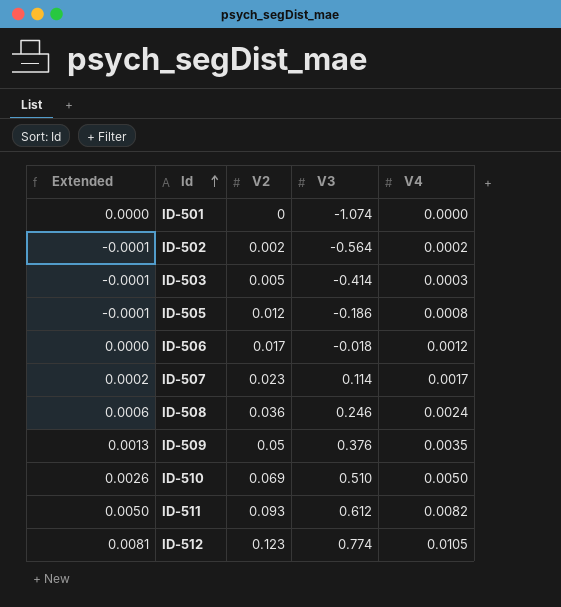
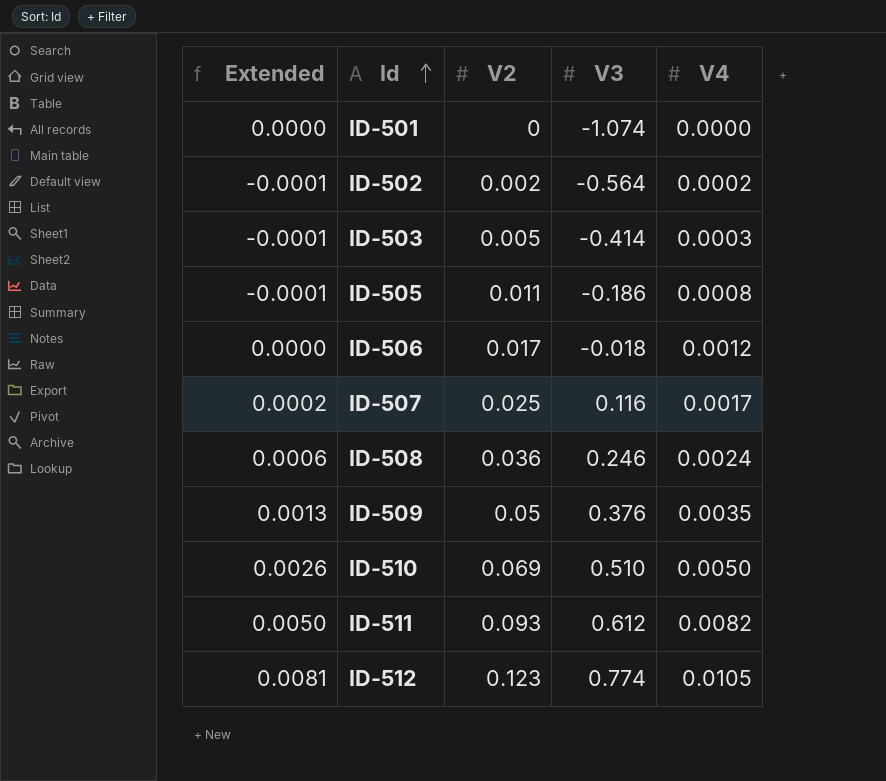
ID-505 | V2: 0.012 -> 0.011
ID-507 | V2: 0.023 -> 0.025
ID-507 | V3: 0.114 -> 0.116

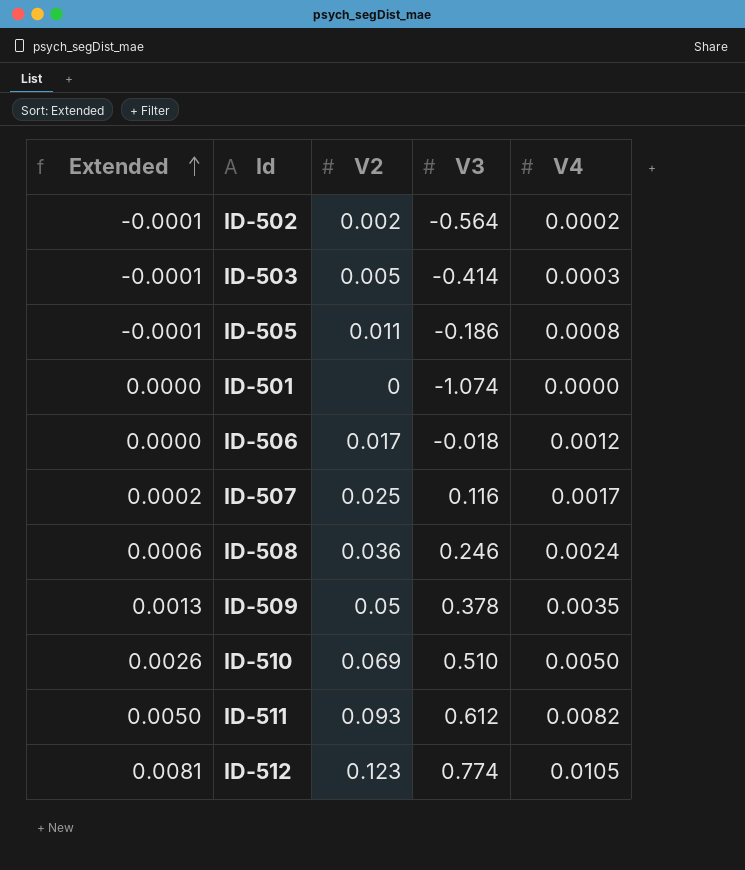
row order: Id ascending -> Extended ascending
ID-509 | V3: 0.376 -> 0.378

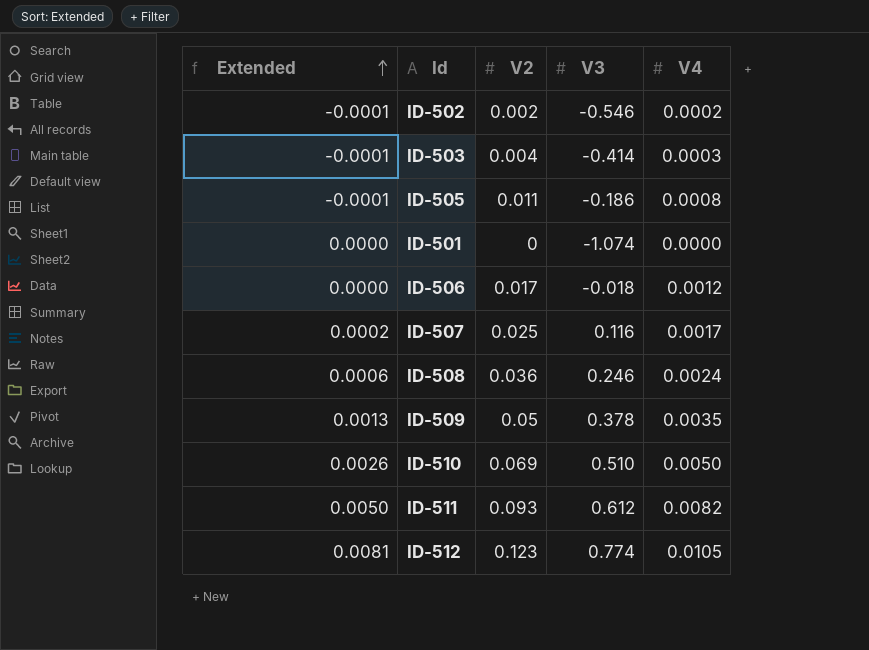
ID-502 | V3: -0.564 -> -0.546
ID-503 | V2: 0.005 -> 0.004

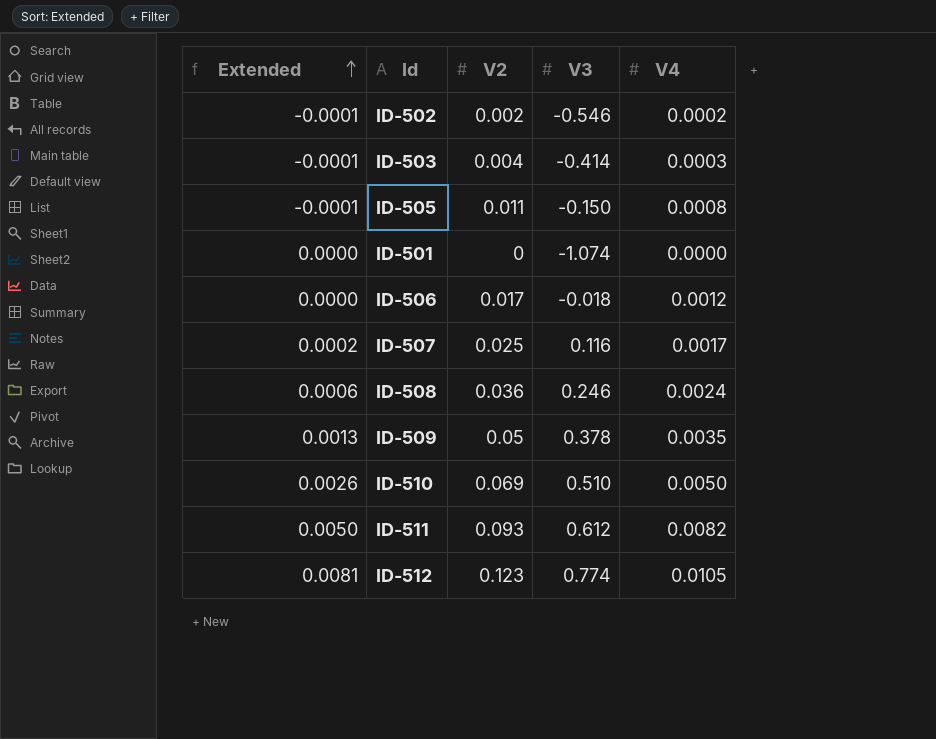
ID-505 | V3: -0.186 -> -0.150

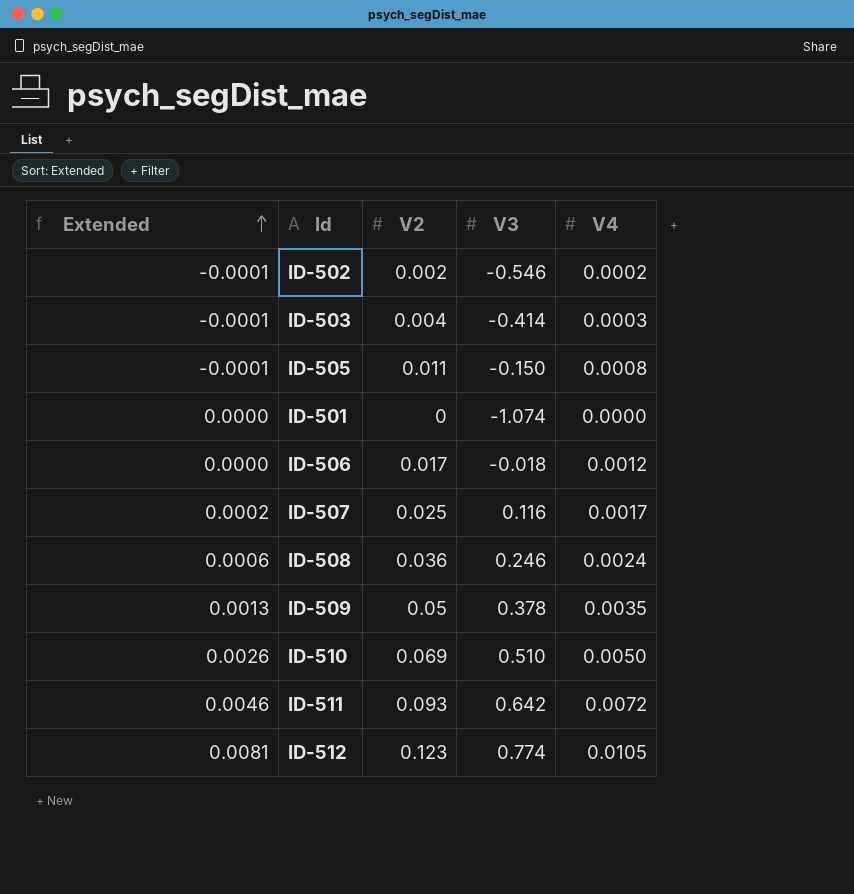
ID-511 | Extended: 0.0050 -> 0.0046
ID-511 | V3: 0.612 -> 0.642
ID-511 | V4: 0.0082 -> 0.0072

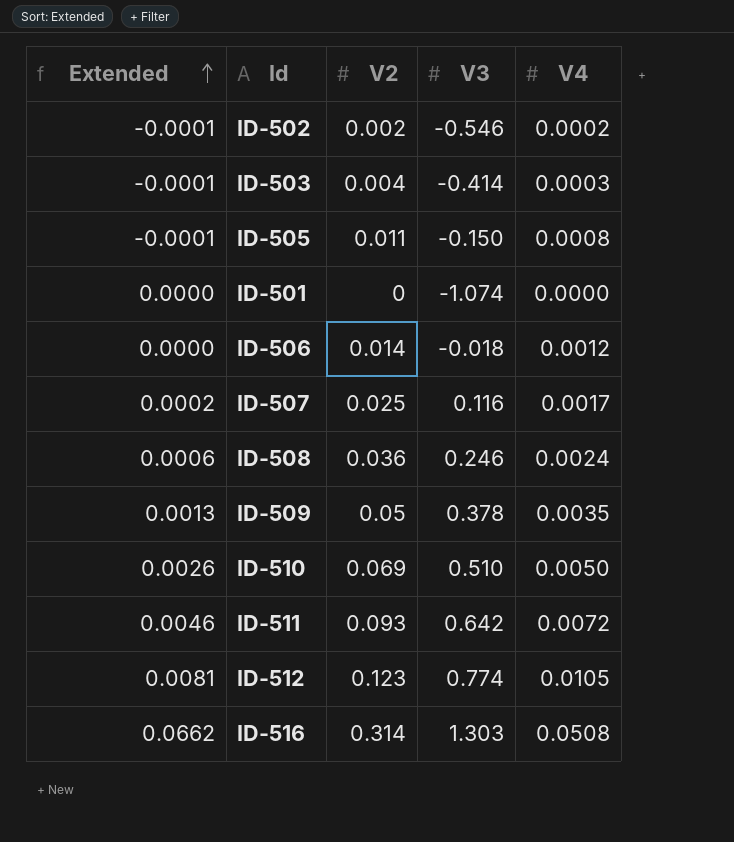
ID-506 | V2: 0.017 -> 0.014
row ID-516: none -> 0.0662 | 0.314 | 1.303 | 0.0508

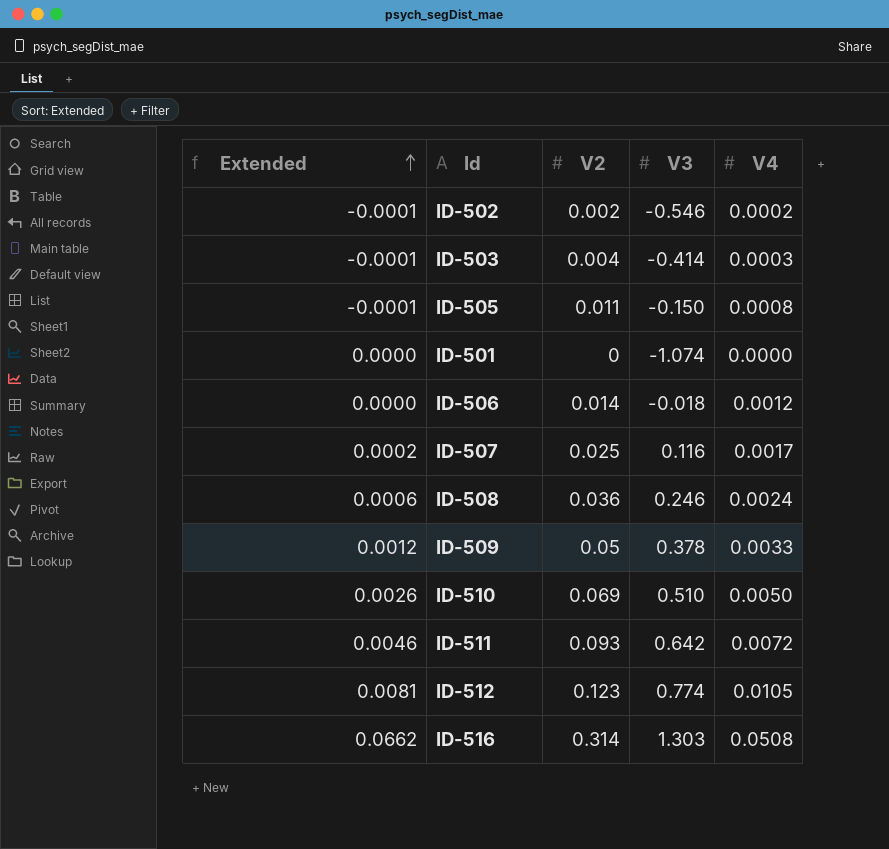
ID-509 | Extended: 0.0013 -> 0.0012
ID-509 | V4: 0.0035 -> 0.0033

